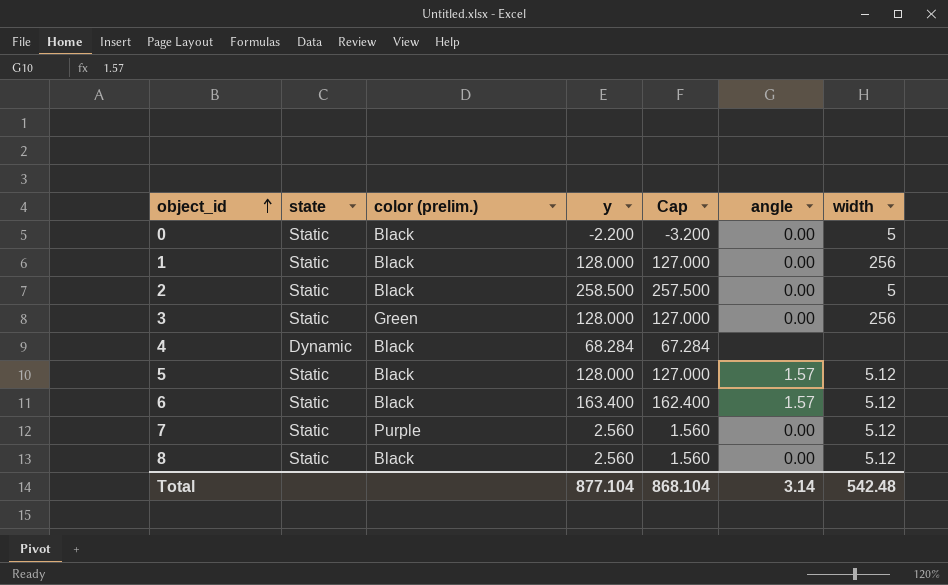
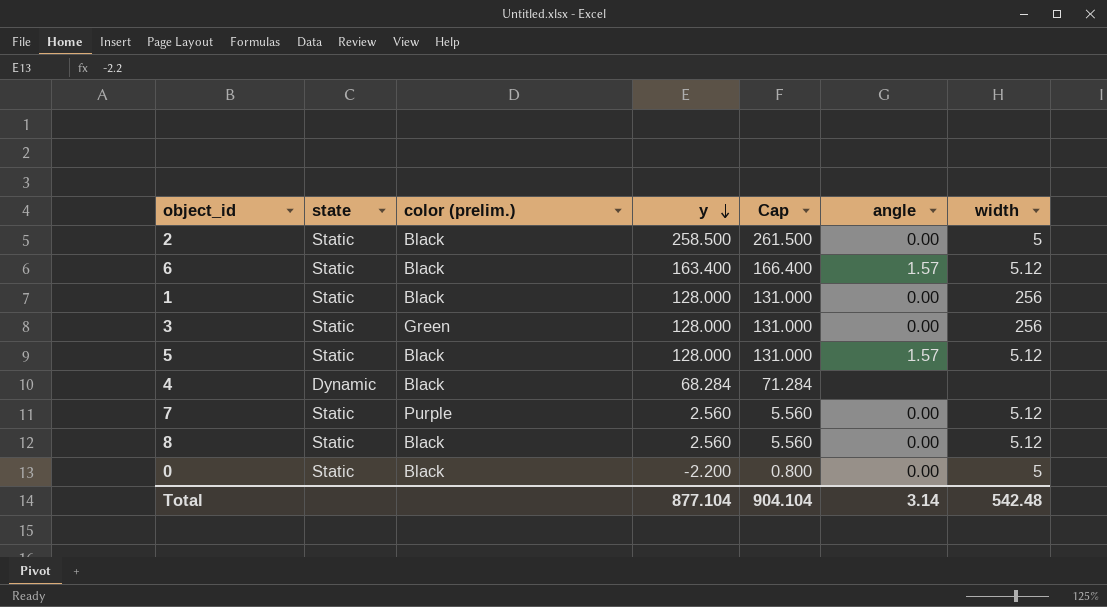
row order: object_id ascending -> y descending
column Cap | formula: [y] - 1 -> [y] + 3
Total | Cap: 868.104 -> 904.104

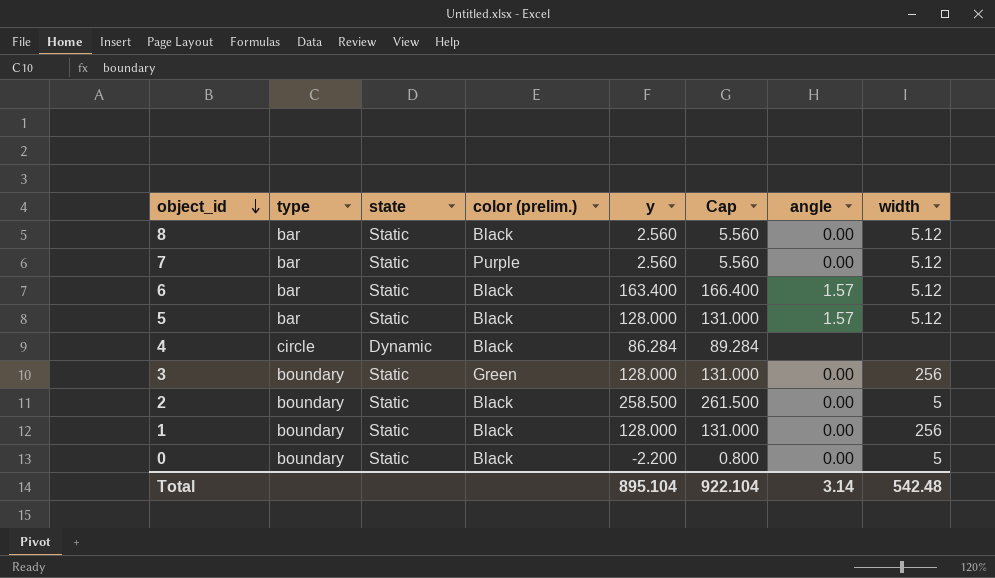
row order: y descending -> object_id descending
column type | position: none -> 2
4 | y: 68.284 -> 86.284
4 | Cap: 71.284 -> 89.284
Total | y: 877.104 -> 895.104
Total | Cap: 904.104 -> 922.104

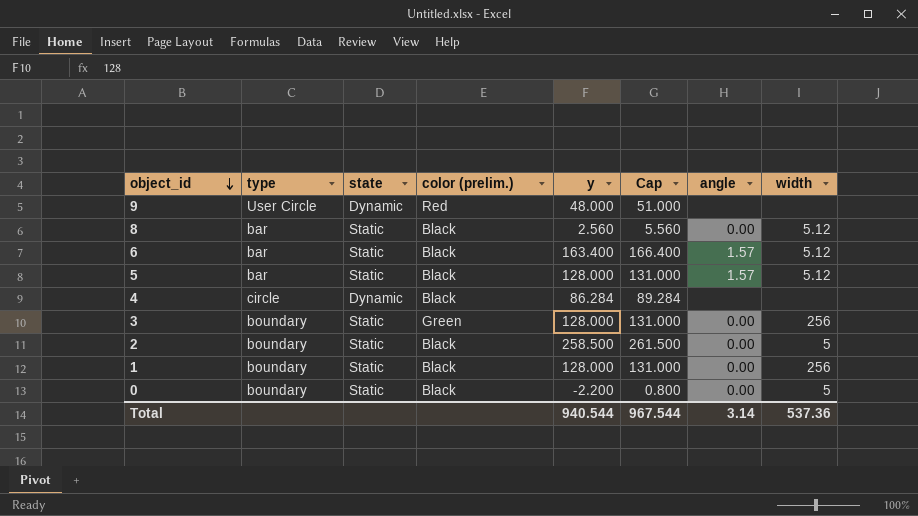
row 7: bar | Static | Purple | 2.560 | 5.560 | 0.00 | 5.12 -> none
row 9: none -> User Circle | Dynamic | Red | 48.000 | 51.000 | none | none
Total | y: 895.104 -> 940.544
Total | Cap: 922.104 -> 967.544
Total | width: 542.48 -> 537.36

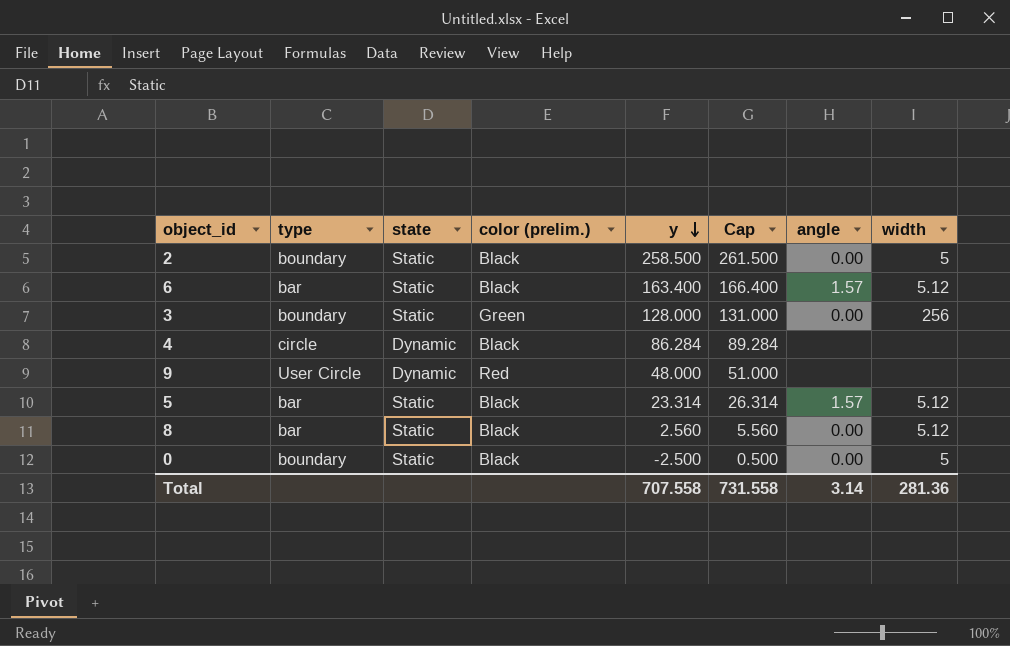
row order: object_id descending -> y descending
row 1: boundary | Static | Black | 128.000 | 131.000 | 0.00 | 256 -> none
5 | y: 128.000 -> 23.314
5 | Cap: 131.000 -> 26.314
0 | y: -2.200 -> -2.500
0 | Cap: 0.800 -> 0.500
Total | y: 940.544 -> 707.558
Total | Cap: 967.544 -> 731.558
Total | width: 537.36 -> 281.36

